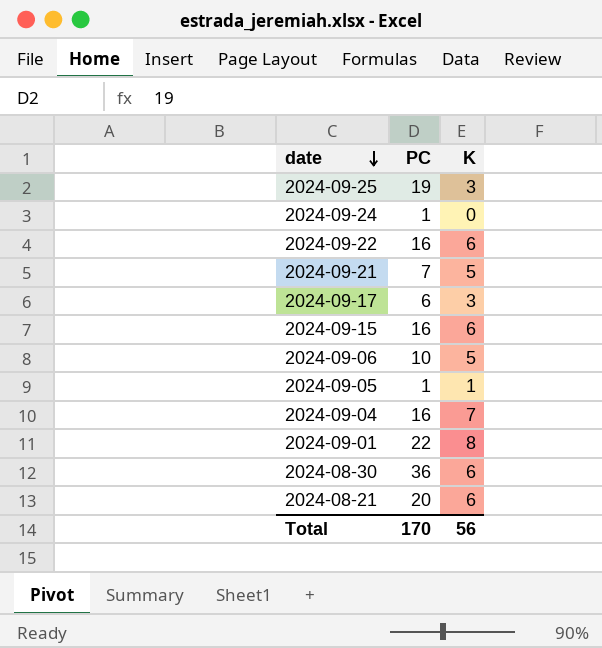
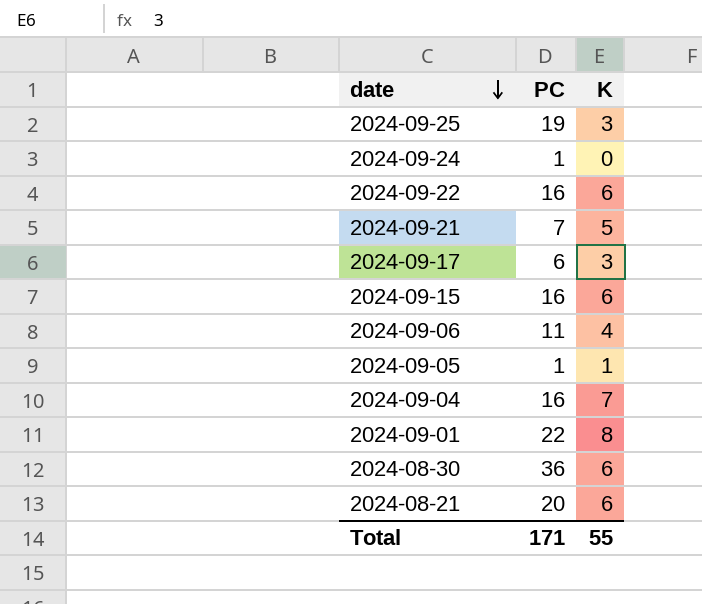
2024-09-06 | PC: 10 -> 11
2024-09-06 | K: 5 -> 4
Total | PC: 170 -> 171
Total | K: 56 -> 55

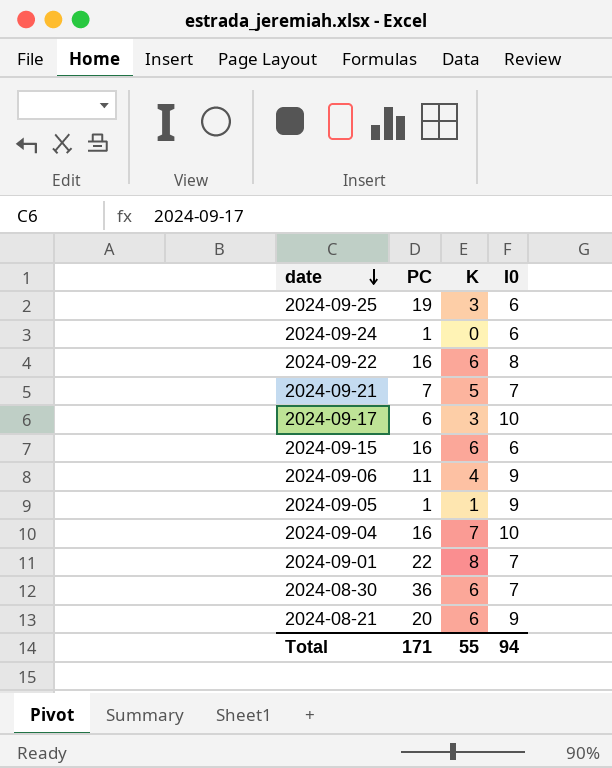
column I0 | position: none -> 4

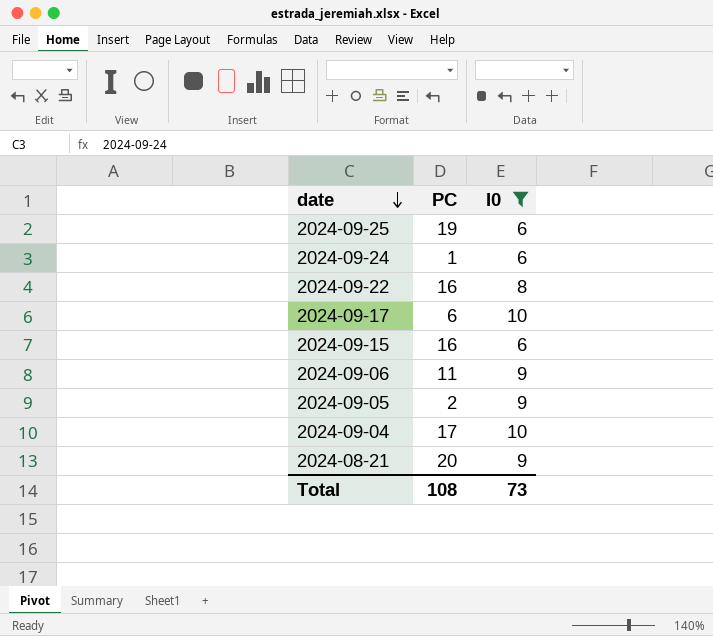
filter: none -> I0 != 7
column K | position: 3 -> none
2024-09-05 | PC: 1 -> 2
2024-09-04 | PC: 16 -> 17
Total | PC: 171 -> 108
Total | I0: 94 -> 73

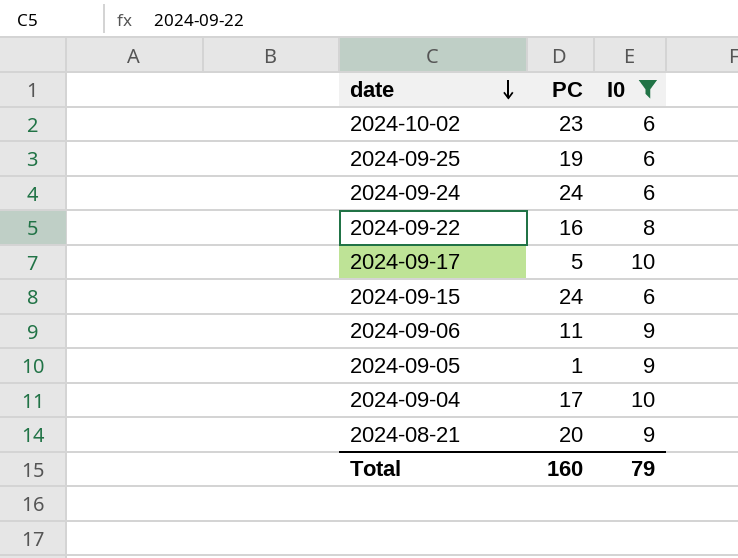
row 2024-10-02: none -> 23 | 6
2024-09-24 | PC: 1 -> 24
2024-09-17 | PC: 6 -> 5
2024-09-15 | PC: 16 -> 24
2024-09-05 | PC: 2 -> 1
Total | PC: 108 -> 160
Total | I0: 73 -> 79

